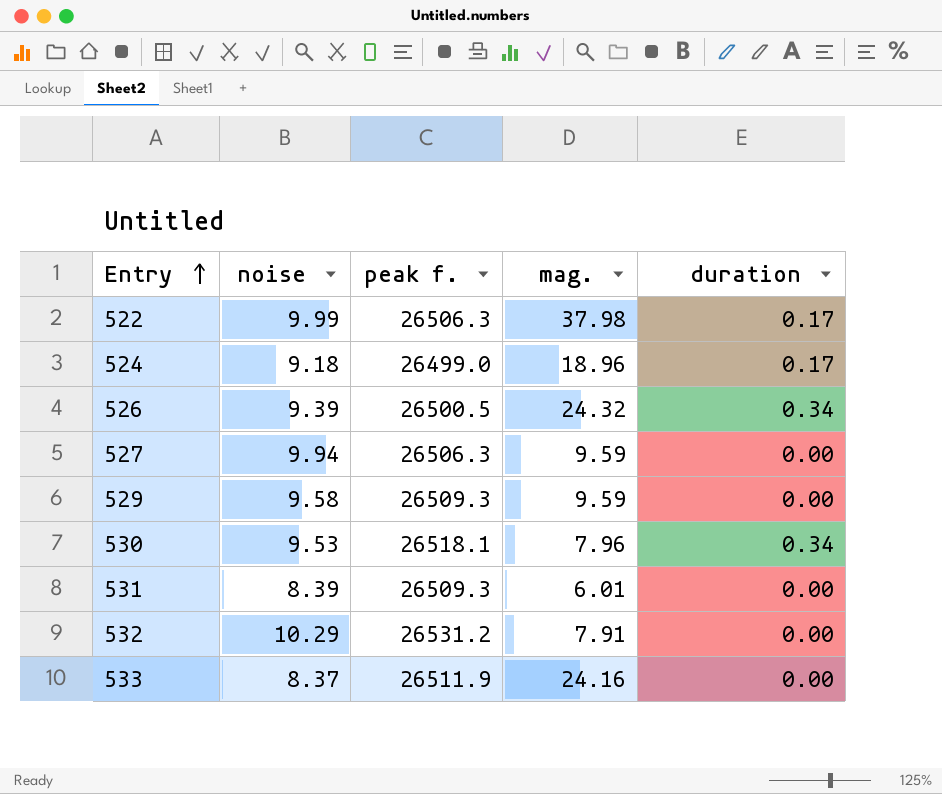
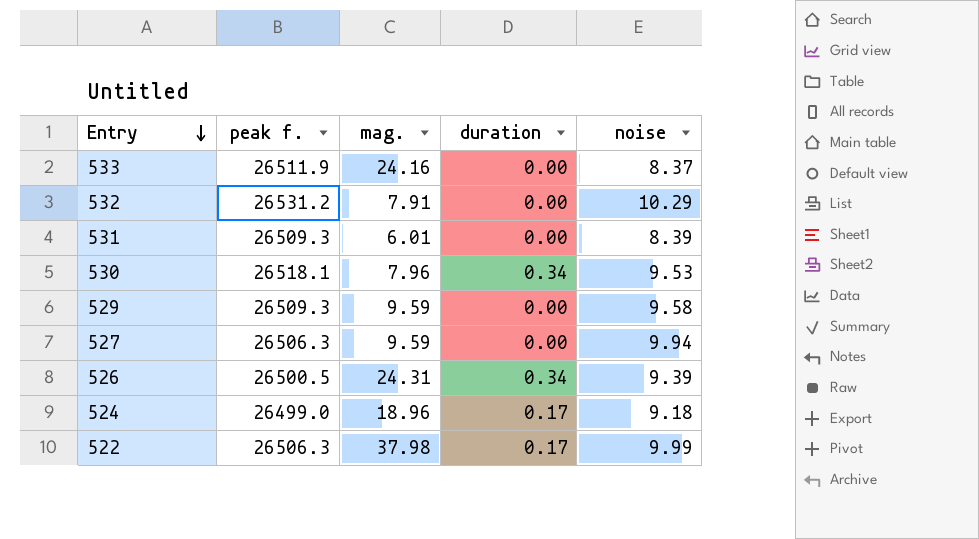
row order: Entry ascending -> Entry descending
column noise | position: 2 -> 5
526 | mag.: 24.32 -> 24.31

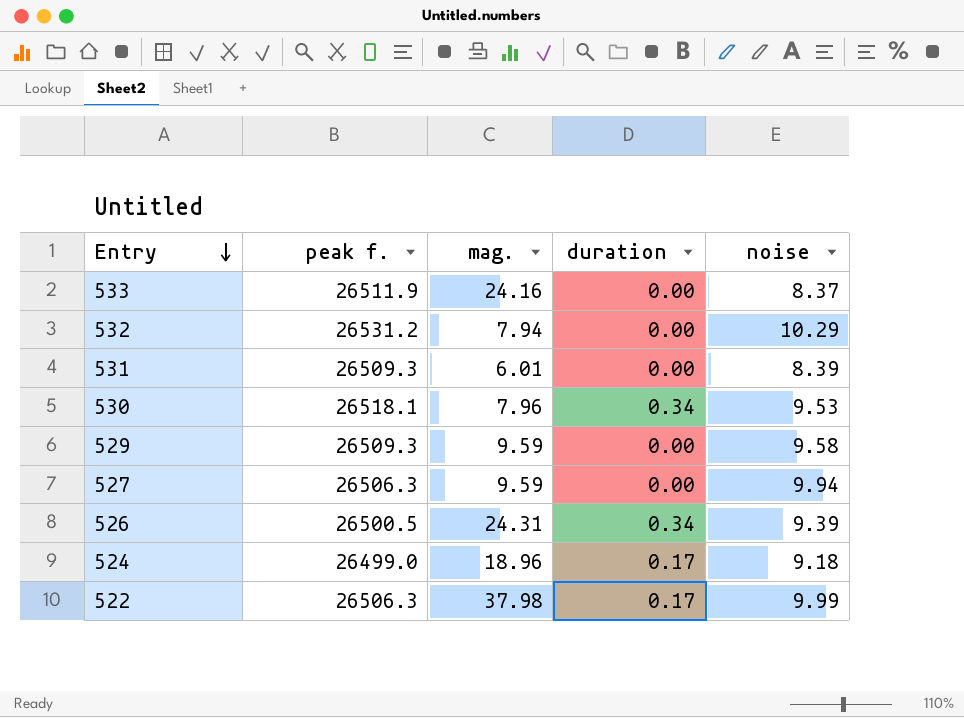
532 | mag.: 7.91 -> 7.94

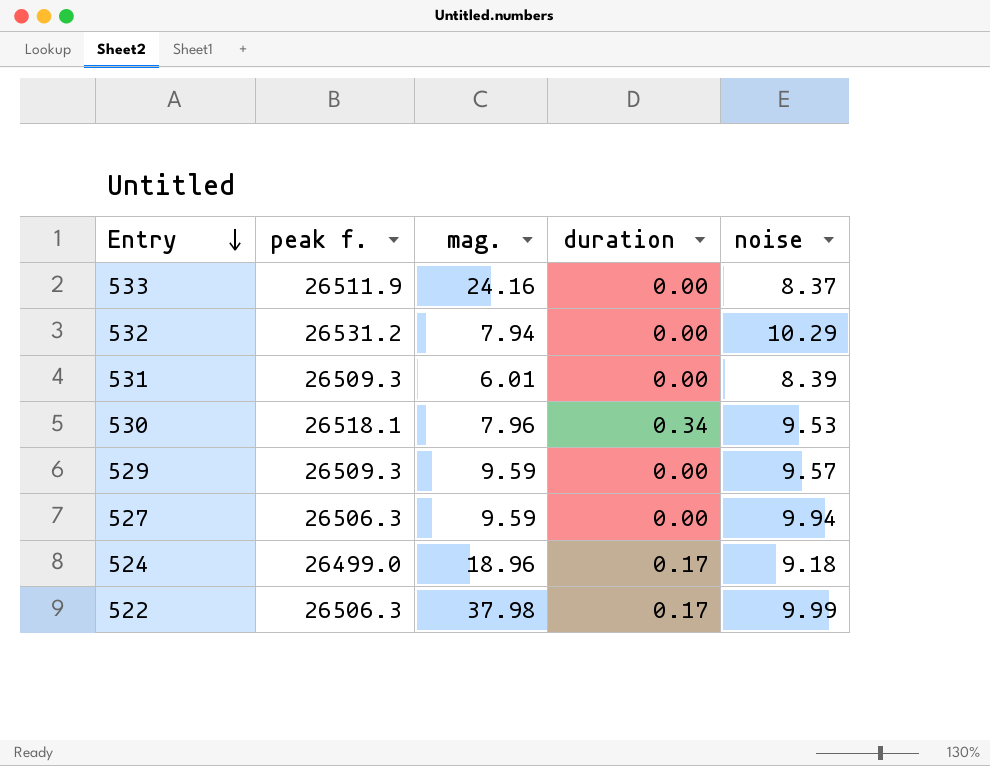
row 526: 26500.5 | 24.31 | 0.34 | 9.39 -> none
529 | noise: 9.58 -> 9.57

